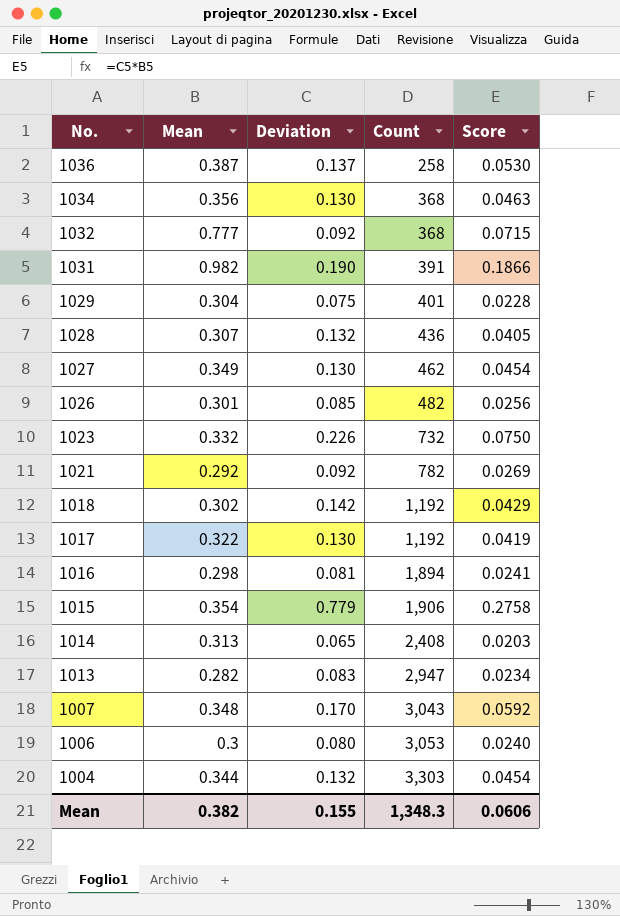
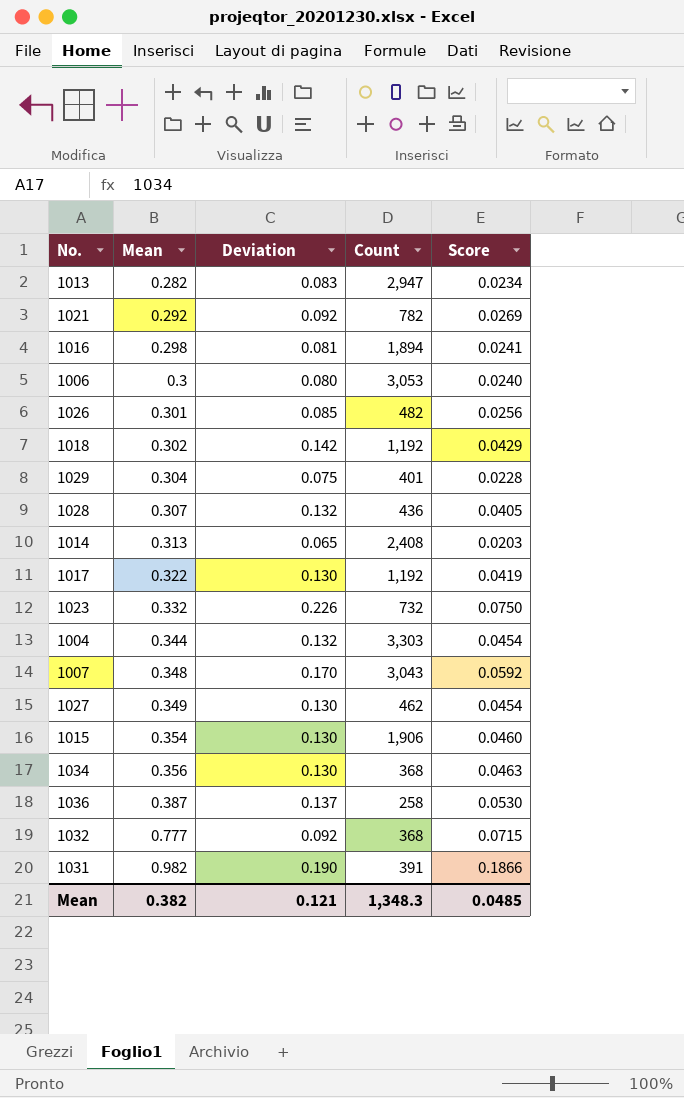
row order: No. descending -> Mean ascending
1015 | Deviation: 0.779 -> 0.130
1015 | Score: 0.2758 -> 0.0460
Mean | Deviation: 0.155 -> 0.121
Mean | Score: 0.0606 -> 0.0485

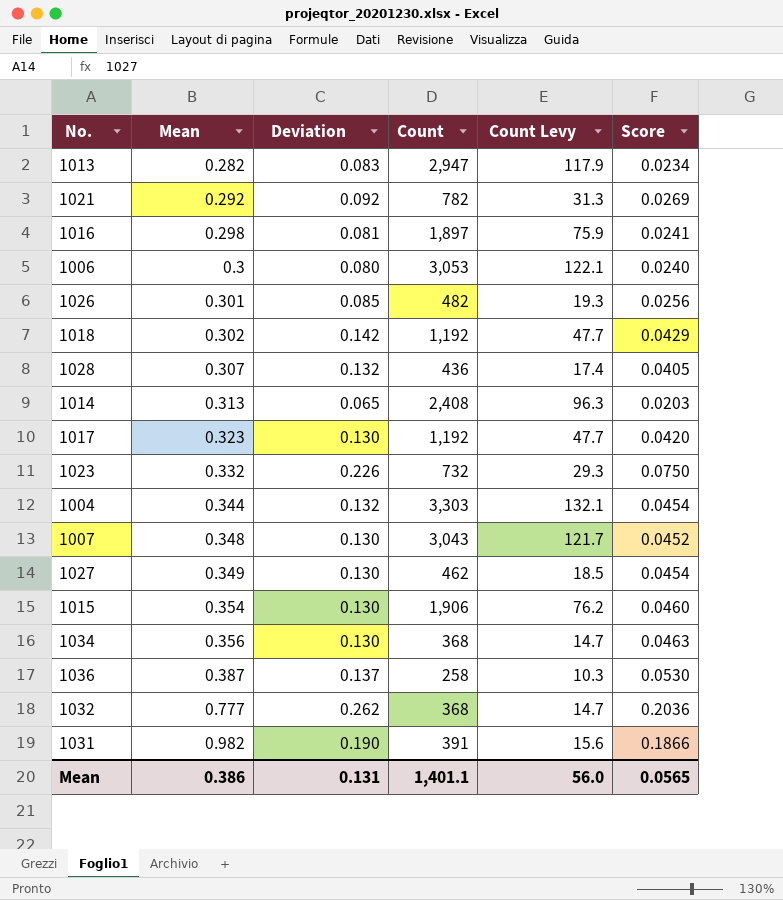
column Count Levy | formula: none -> [Count] * 0.04
row 1029: 0.304 | 0.075 | 401 | 0.0228 -> none
1016 | Count: 1,894 -> 1,897
1017 | Mean: 0.322 -> 0.323
1017 | Score: 0.0419 -> 0.0420
1007 | Deviation: 0.170 -> 0.130
1007 | Score: 0.0592 -> 0.0452
1032 | Deviation: 0.092 -> 0.262
1032 | Score: 0.0715 -> 0.2036
Mean | Mean: 0.382 -> 0.386
Mean | Deviation: 0.121 -> 0.131
Mean | Count: 1,348.3 -> 1,401.1
Mean | Score: 0.0485 -> 0.0565

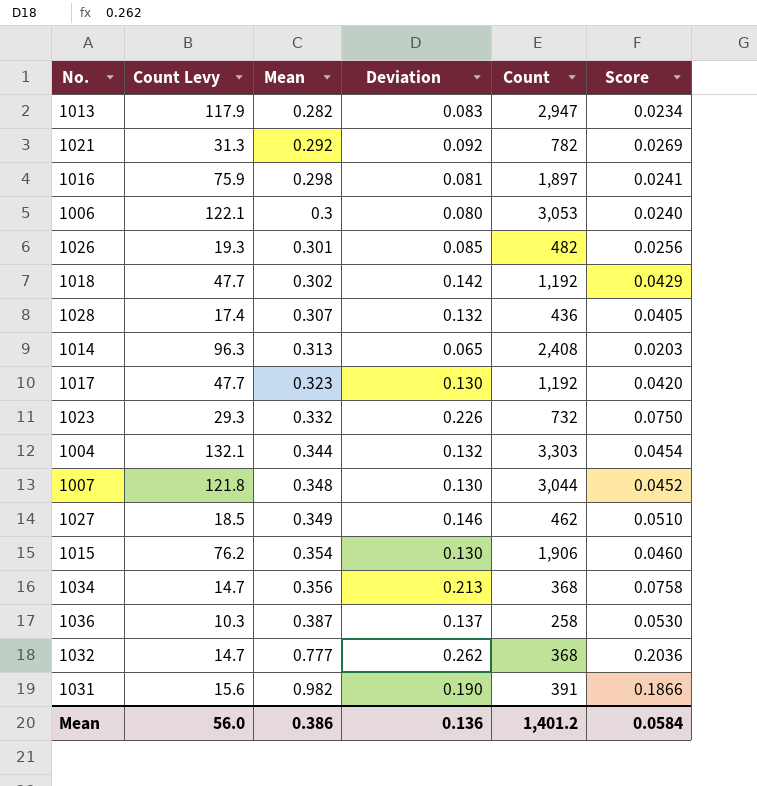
column Count Levy | position: 5 -> 2
1007 | Count Levy: 121.7 -> 121.8
1007 | Count: 3,043 -> 3,044
1027 | Deviation: 0.130 -> 0.146
1027 | Score: 0.0454 -> 0.0510
1034 | Deviation: 0.130 -> 0.213
1034 | Score: 0.0463 -> 0.0758
Mean | Deviation: 0.131 -> 0.136
Mean | Count: 1,401.1 -> 1,401.2
Mean | Score: 0.0565 -> 0.0584

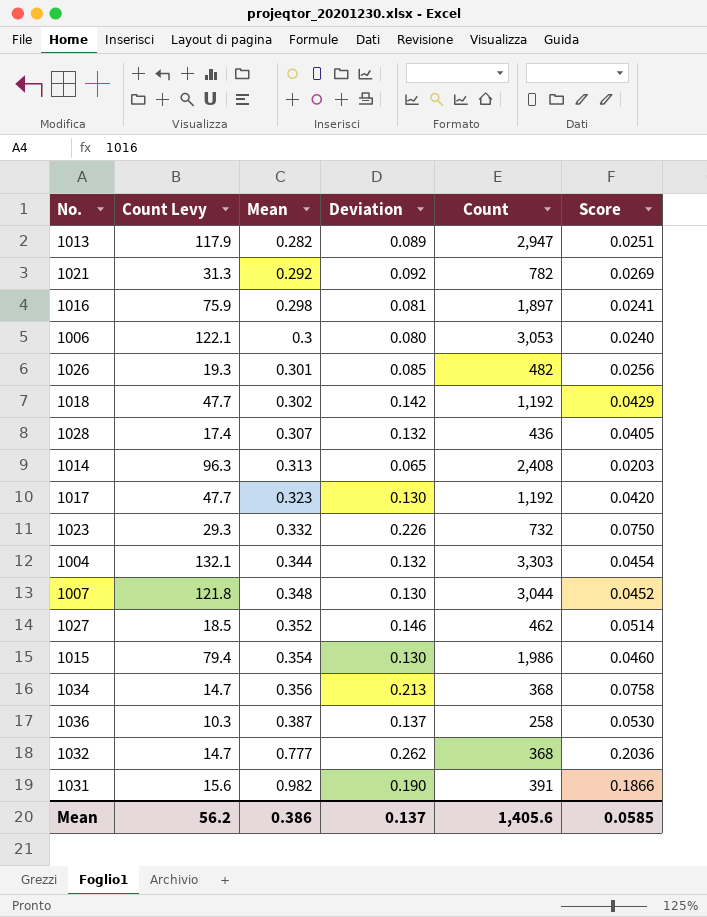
1013 | Deviation: 0.083 -> 0.089
1013 | Score: 0.0234 -> 0.0251
1027 | Mean: 0.349 -> 0.352
1027 | Score: 0.0510 -> 0.0514
1015 | Count Levy: 76.2 -> 79.4
1015 | Count: 1,906 -> 1,986
Mean | Count Levy: 56.0 -> 56.2
Mean | Deviation: 0.136 -> 0.137
Mean | Count: 1,401.2 -> 1,405.6
Mean | Score: 0.0584 -> 0.0585

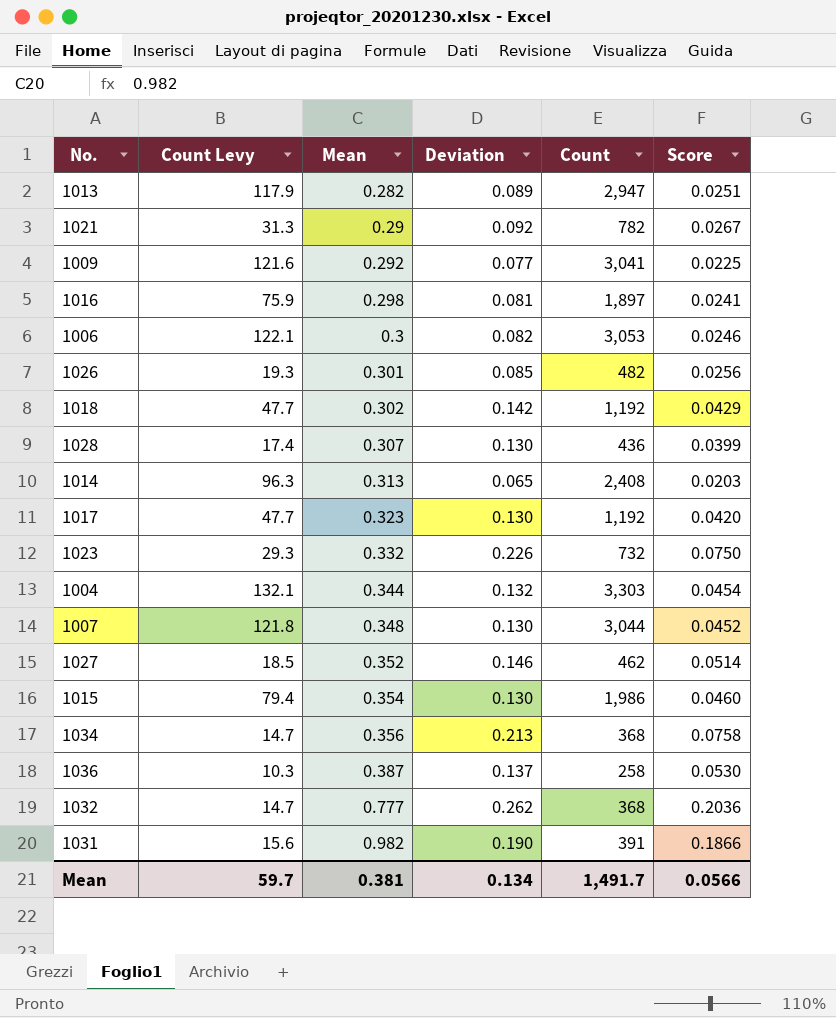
1021 | Mean: 0.292 -> 0.29
1021 | Score: 0.0269 -> 0.0267
row 1009: none -> 121.6 | 0.292 | 0.077 | 3,041 | 0.0225
1006 | Deviation: 0.080 -> 0.082
1006 | Score: 0.0240 -> 0.0246
1028 | Deviation: 0.132 -> 0.130
1028 | Score: 0.0405 -> 0.0399
Mean | Count Levy: 56.2 -> 59.7
Mean | Mean: 0.386 -> 0.381
Mean | Deviation: 0.137 -> 0.134
Mean | Count: 1,405.6 -> 1,491.7
Mean | Score: 0.0585 -> 0.0566

